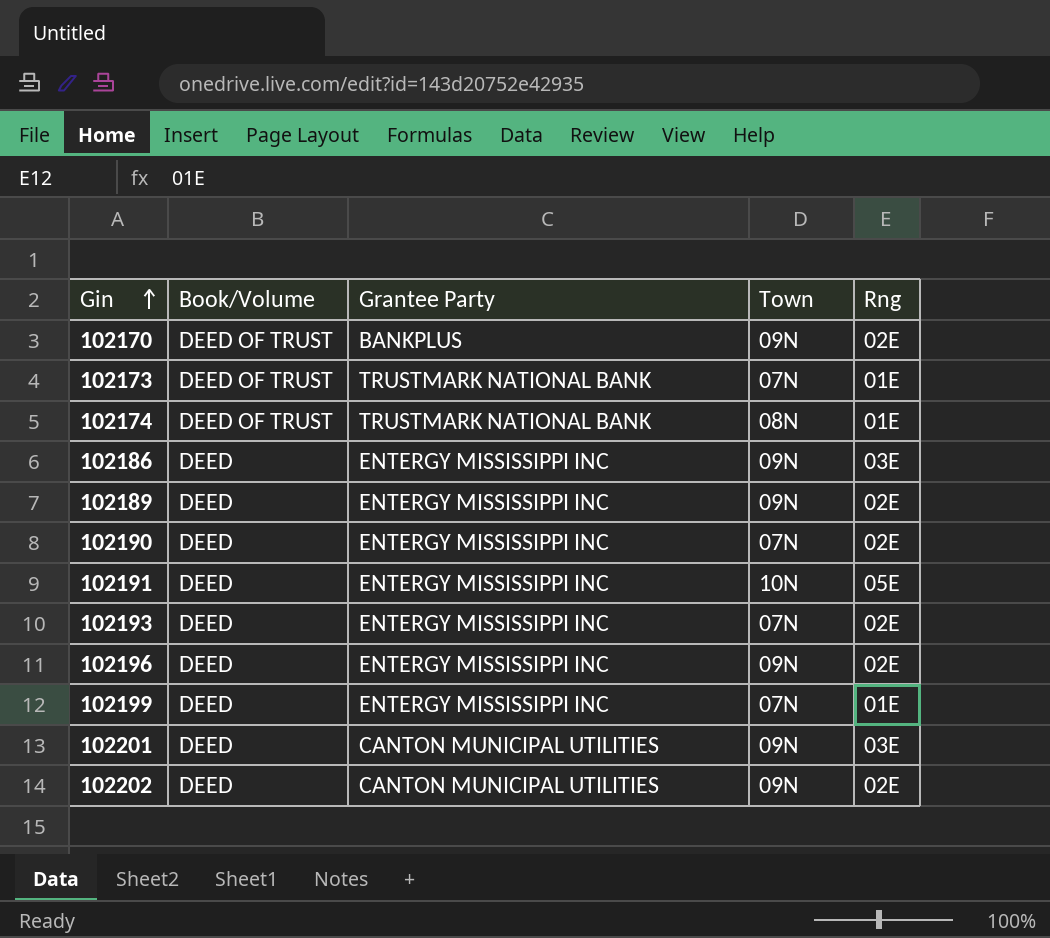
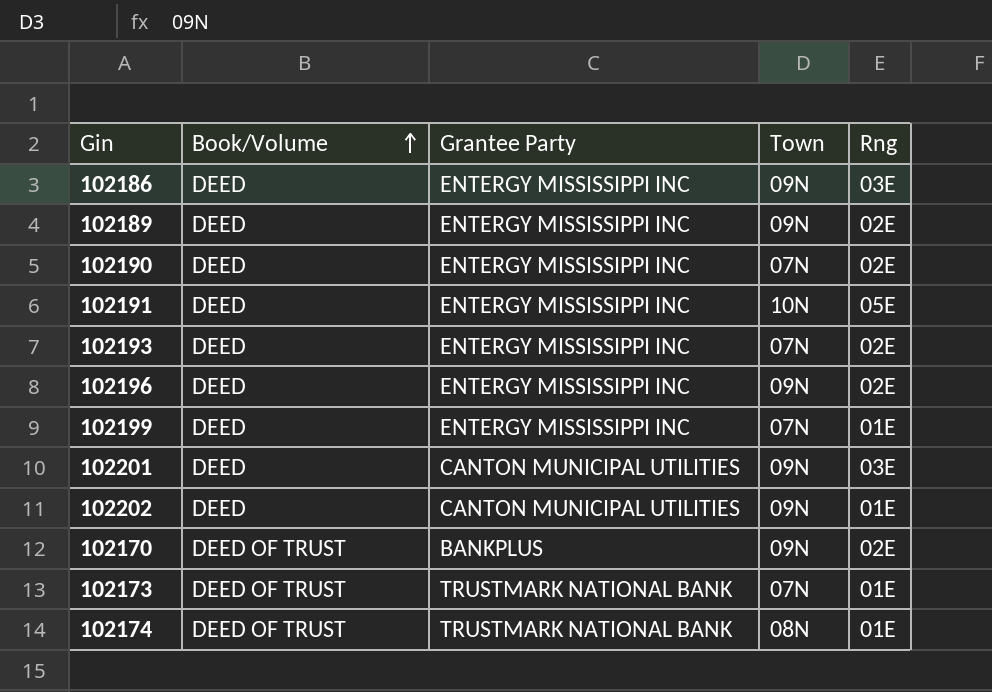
row order: Gin ascending -> Book/Volume ascending
102202 | Rng: 02E -> 01E

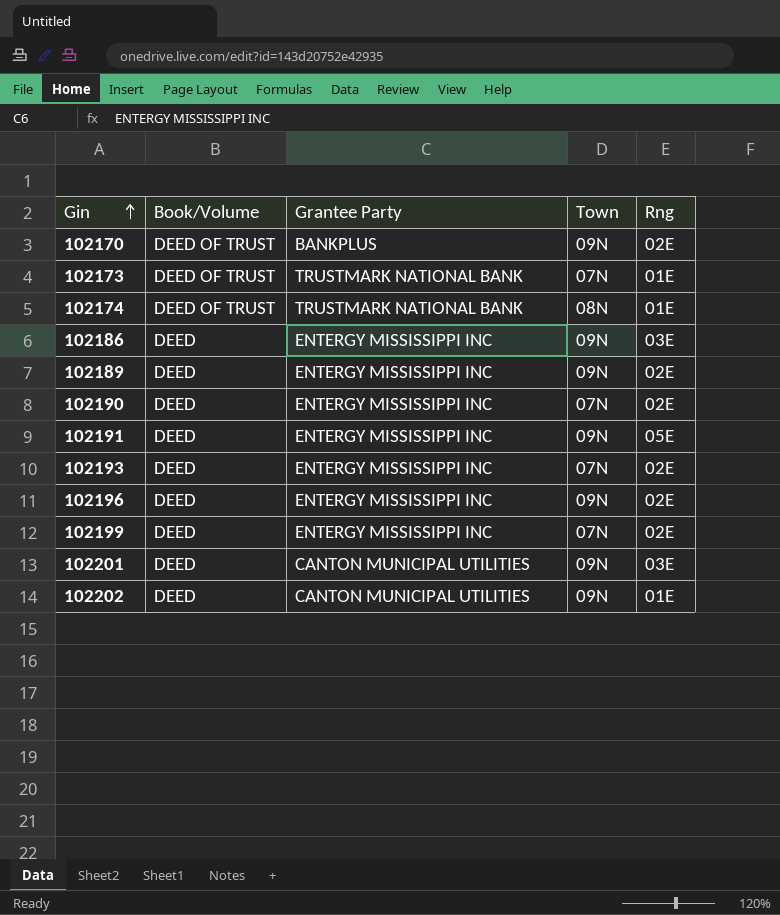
row order: Book/Volume ascending -> Gin ascending
102191 | Town: 10N -> 09N
102199 | Rng: 01E -> 02E

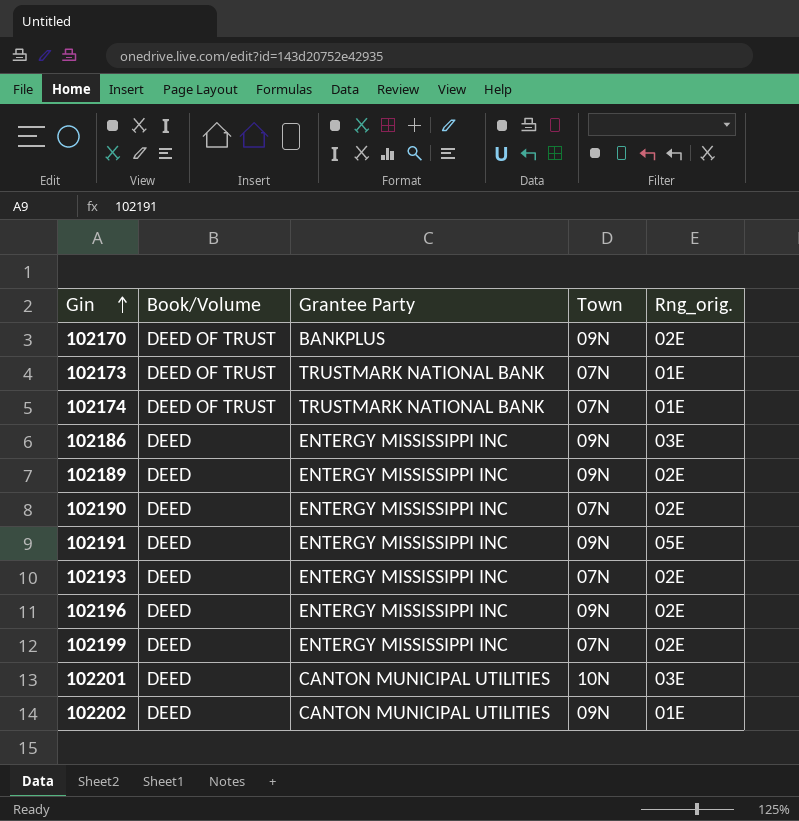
column name: Rng -> Rng_orig.
102174 | Town: 08N -> 07N
102201 | Town: 09N -> 10N

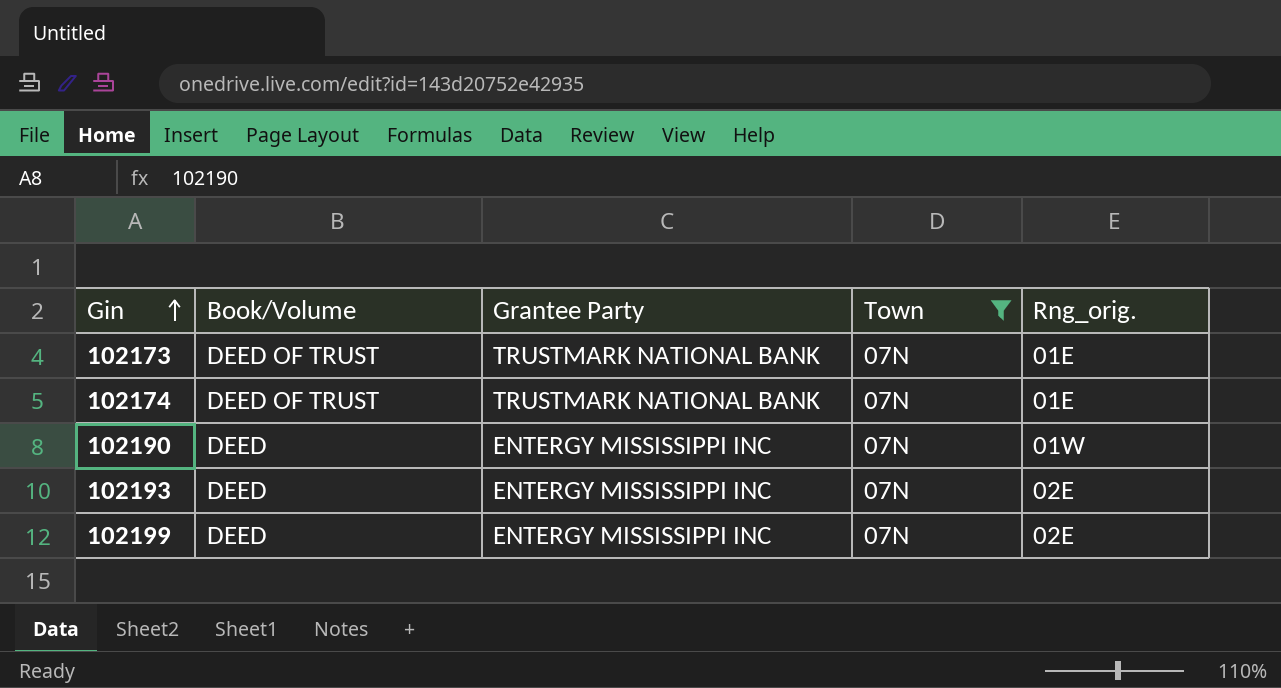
filter: none -> Town = 07N
102190 | Rng_orig.: 02E -> 01W

